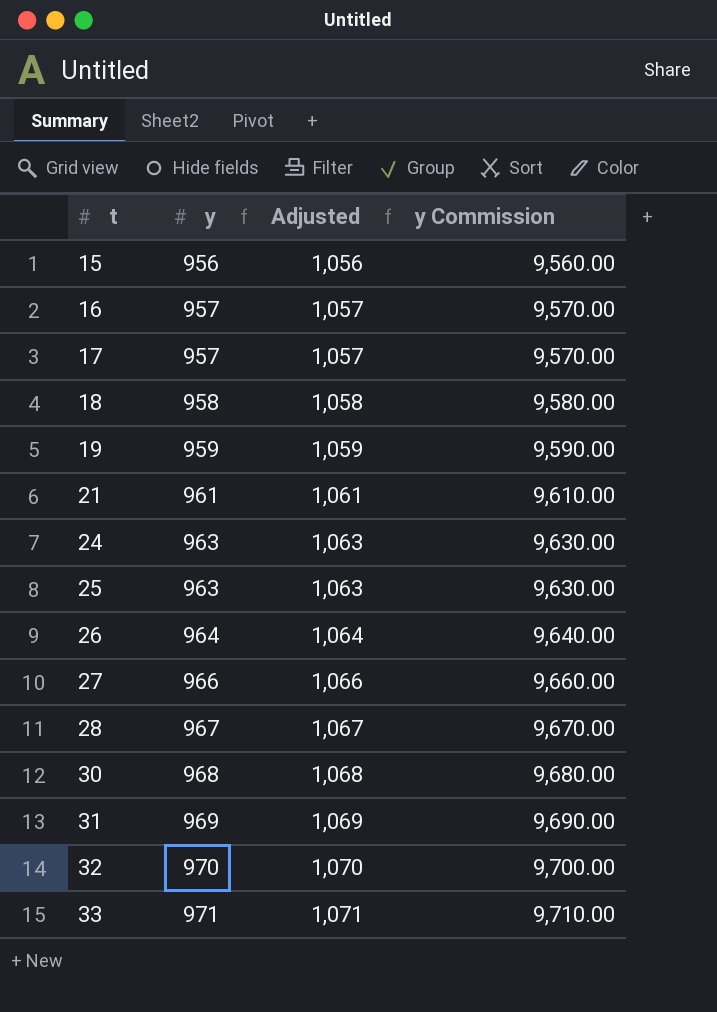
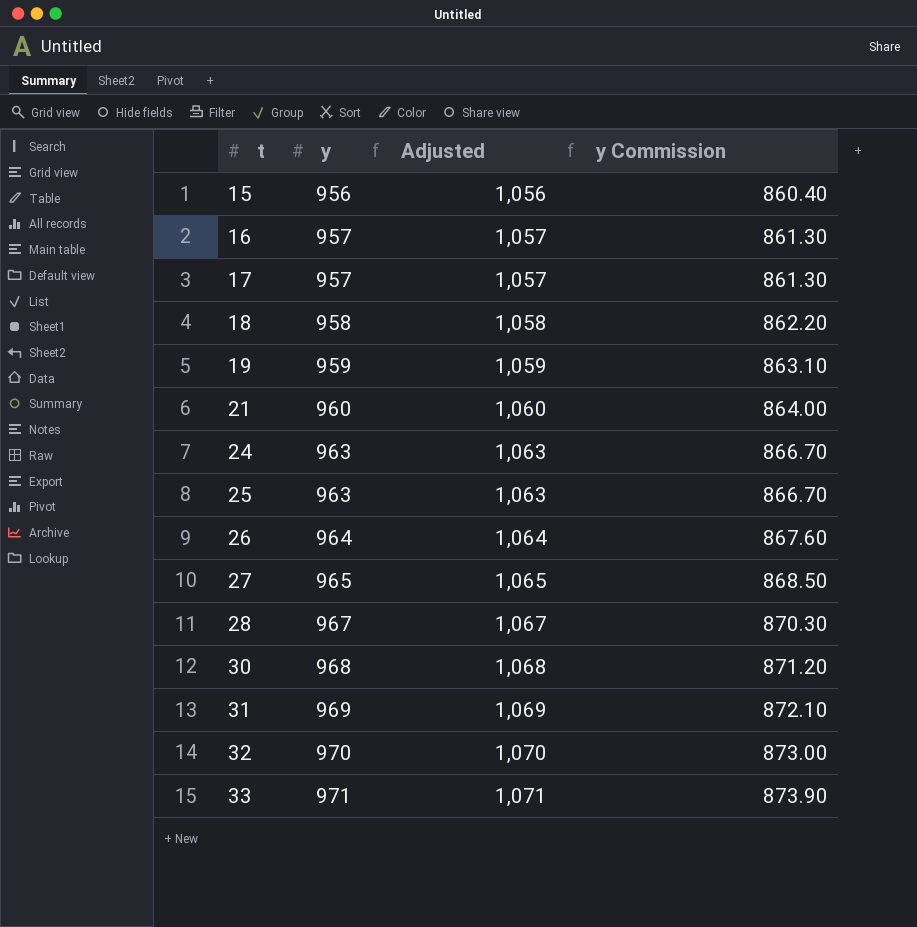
column y Commission | formula: [y] * 10 -> [y] * 0.9
21 | y: 961 -> 960
21 | Adjusted: 1,061 -> 1,060
27 | y: 966 -> 965
27 | Adjusted: 1,066 -> 1,065

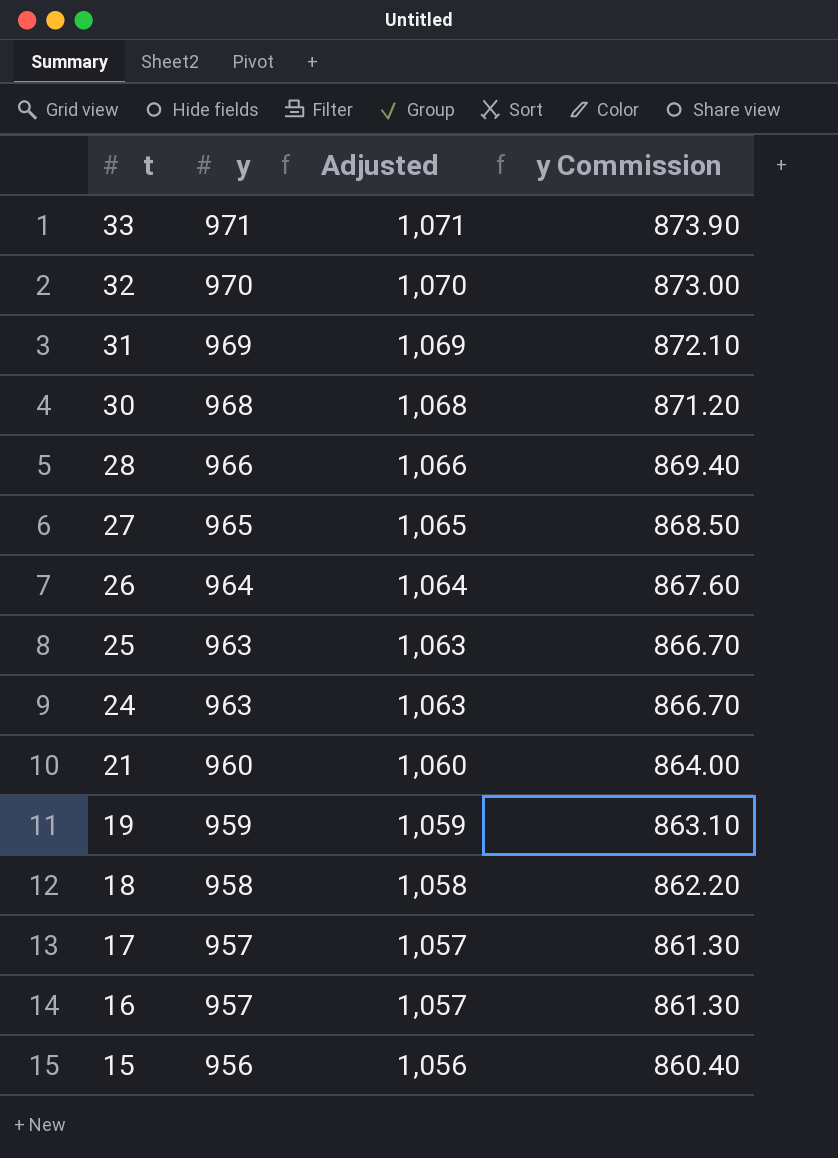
row order: t ascending -> t descending
28 | y: 967 -> 966
28 | Adjusted: 1,067 -> 1,066
28 | y Commission: 870.30 -> 869.40

